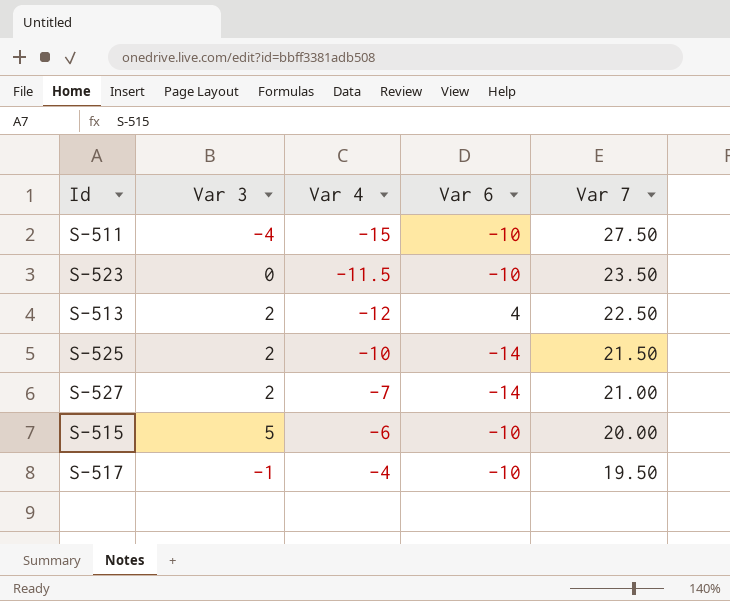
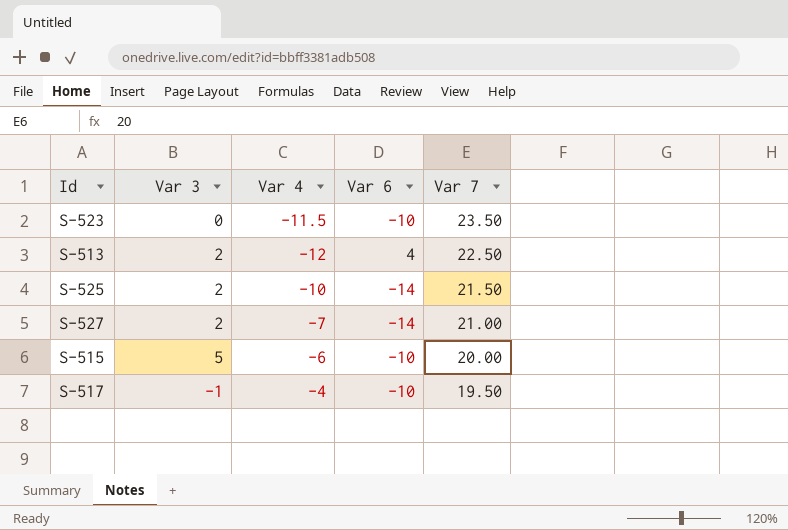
row S-511: -4 | -15 | -10 | 27.50 -> none

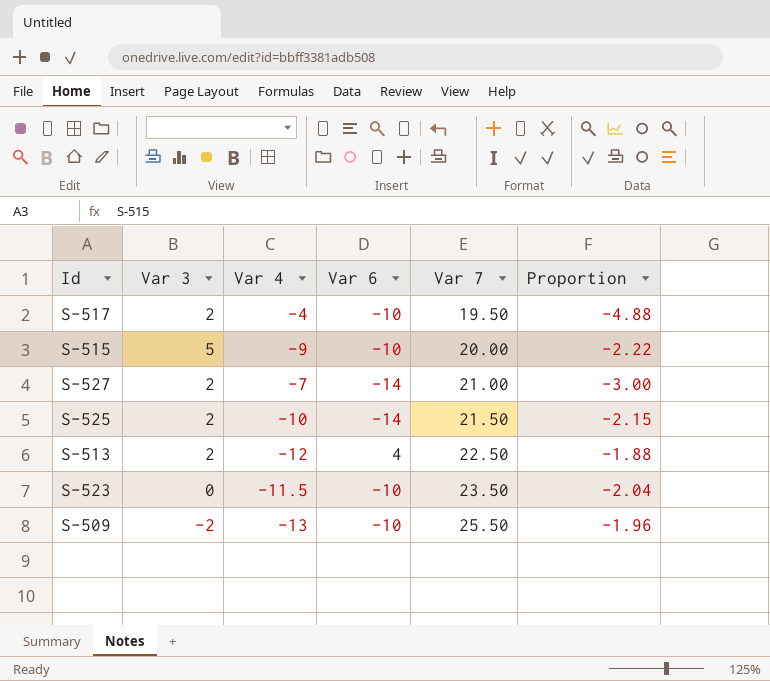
row order: Var 7 descending -> Var 7 ascending
column Proportion | formula: none -> [Var 7] / [Var 4]
S-517 | Var 3: -1 -> 2
S-515 | Var 4: -6 -> -9
row S-509: none -> -2 | -13 | -10 | 25.50 | -1.96

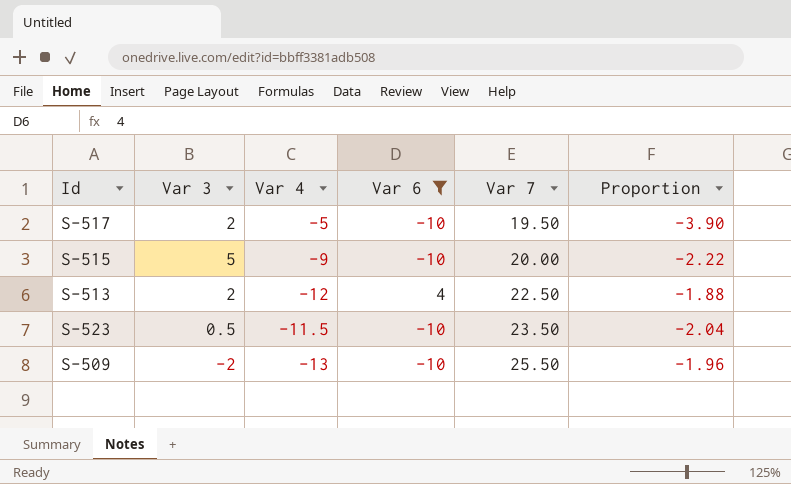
filter: none -> Var 6 != -14
S-517 | Var 4: -4 -> -5
S-517 | Proportion: -4.88 -> -3.90
S-523 | Var 3: 0 -> 0.5

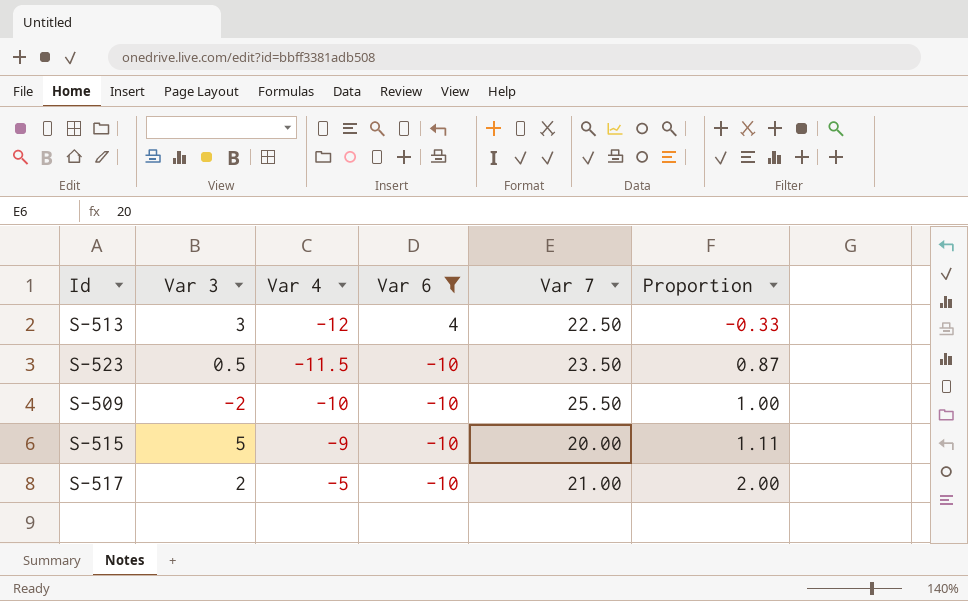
row order: Var 7 ascending -> Var 4 ascending
column Proportion | formula: [Var 7] / [Var 4] -> [Var 6] / [Var 4]
S-513 | Var 3: 2 -> 3
S-509 | Var 4: -13 -> -10
S-517 | Var 7: 19.50 -> 21.00

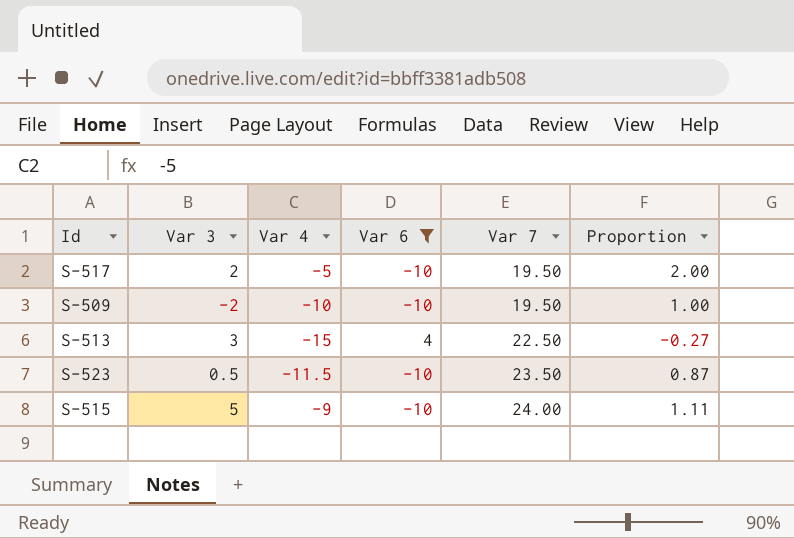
row order: Var 4 ascending -> Var 7 ascending
S-517 | Var 7: 21.00 -> 19.50
S-509 | Var 7: 25.50 -> 19.50
S-513 | Var 4: -12 -> -15
S-513 | Proportion: -0.33 -> -0.27
S-515 | Var 7: 20.00 -> 24.00

